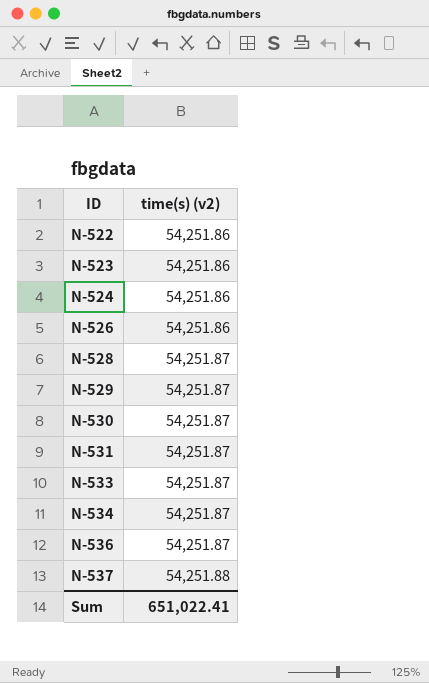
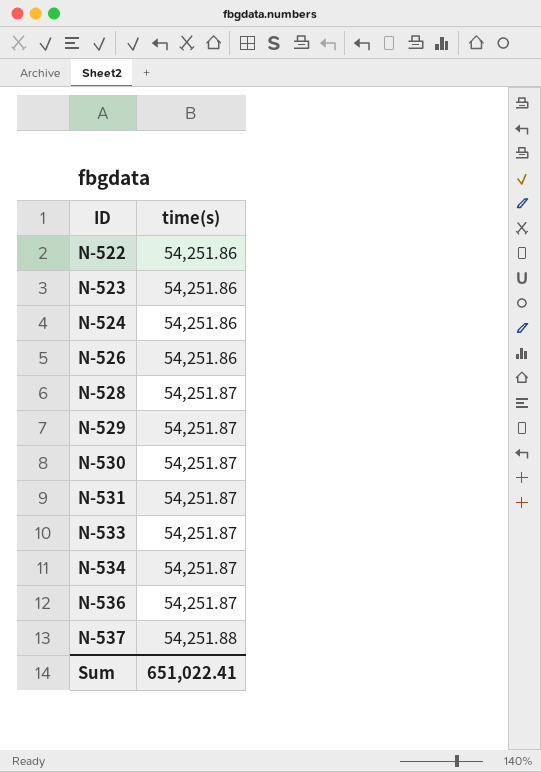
column name: time(s) (v2) -> time(s)

